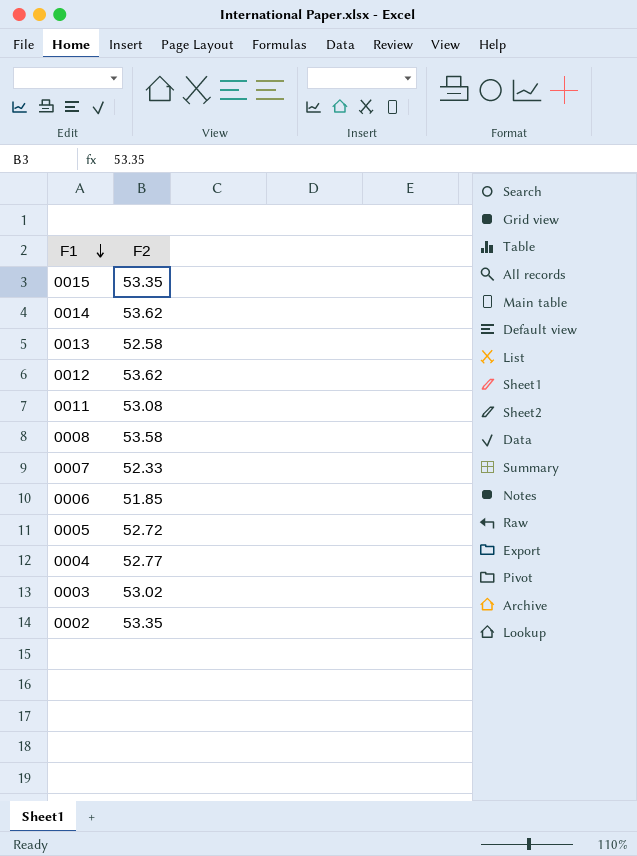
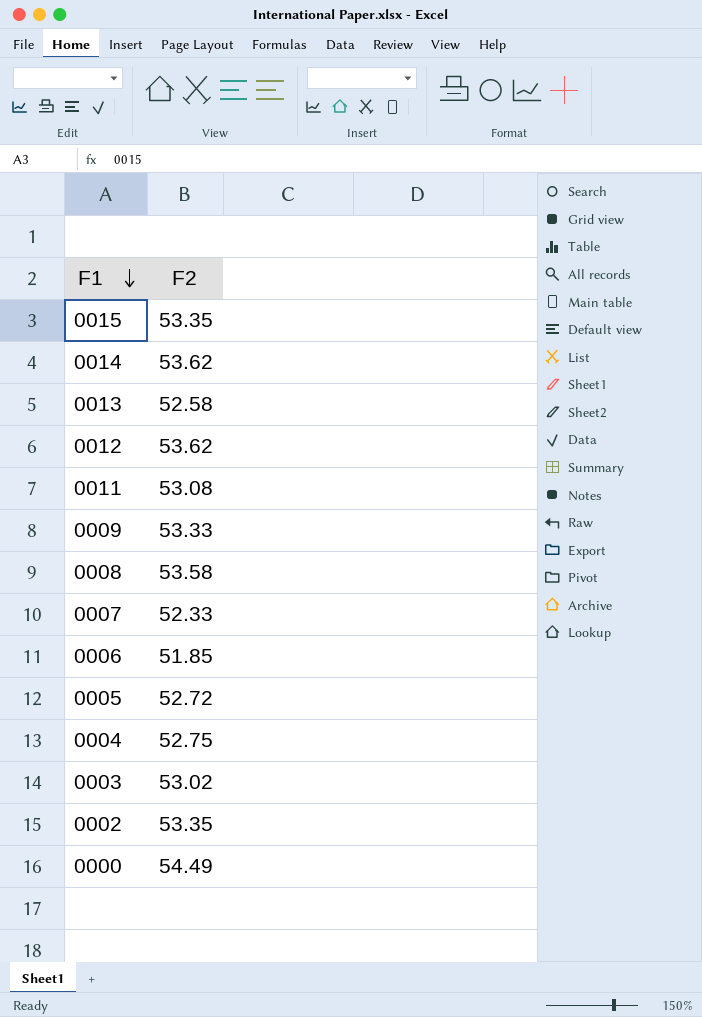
row 0009: none -> 53.33
0004 | F2: 52.77 -> 52.75
row 0000: none -> 54.49

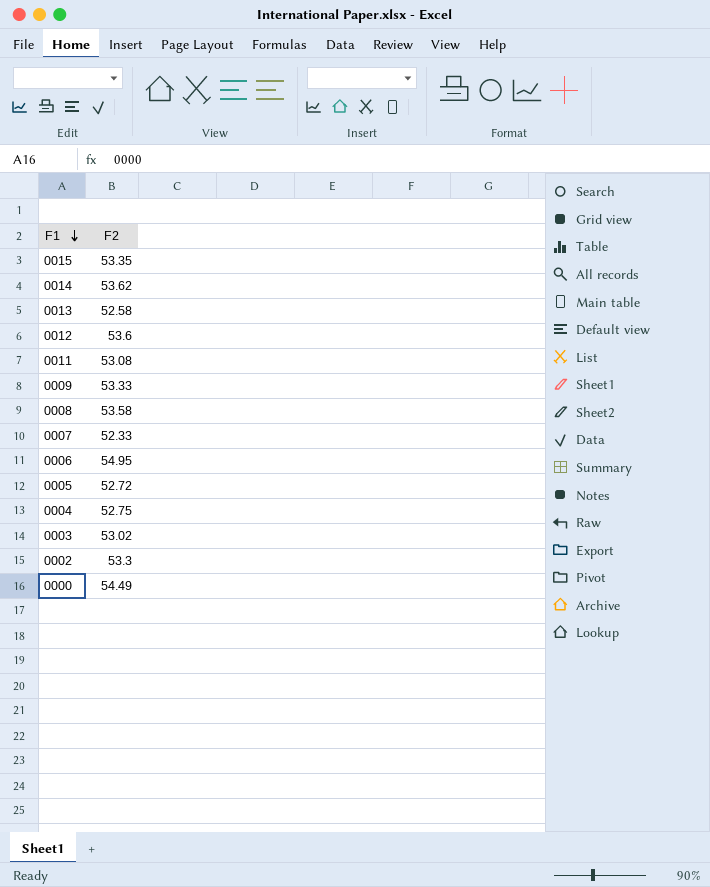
0012 | F2: 53.62 -> 53.6
0006 | F2: 51.85 -> 54.95
0002 | F2: 53.35 -> 53.3

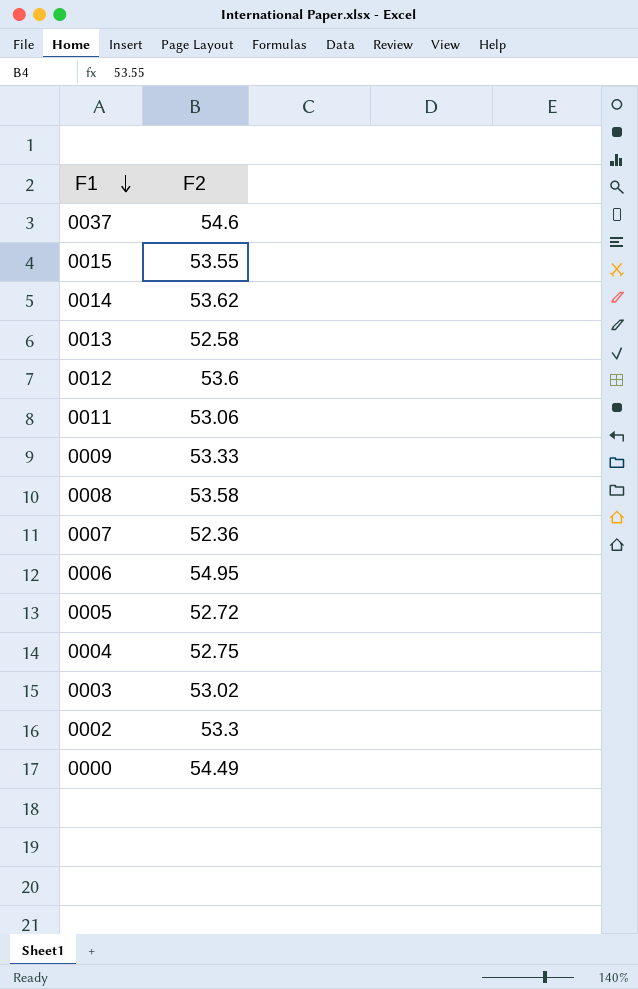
row 0037: none -> 54.6
0015 | F2: 53.35 -> 53.55
0011 | F2: 53.08 -> 53.06
0007 | F2: 52.33 -> 52.36

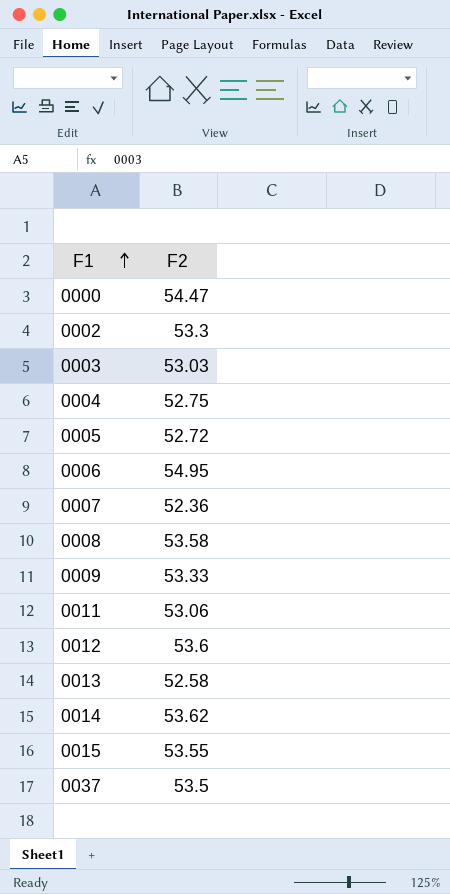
row order: F1 descending -> F1 ascending
0000 | F2: 54.49 -> 54.47
0003 | F2: 53.02 -> 53.03
0037 | F2: 54.6 -> 53.5

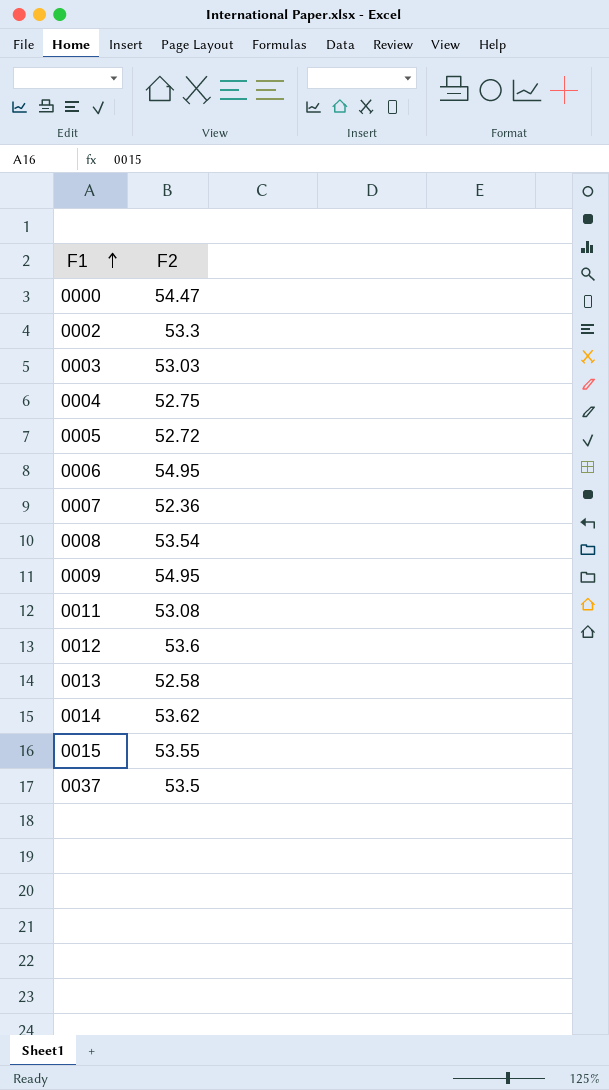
0008 | F2: 53.58 -> 53.54
0009 | F2: 53.33 -> 54.95
0011 | F2: 53.06 -> 53.08

